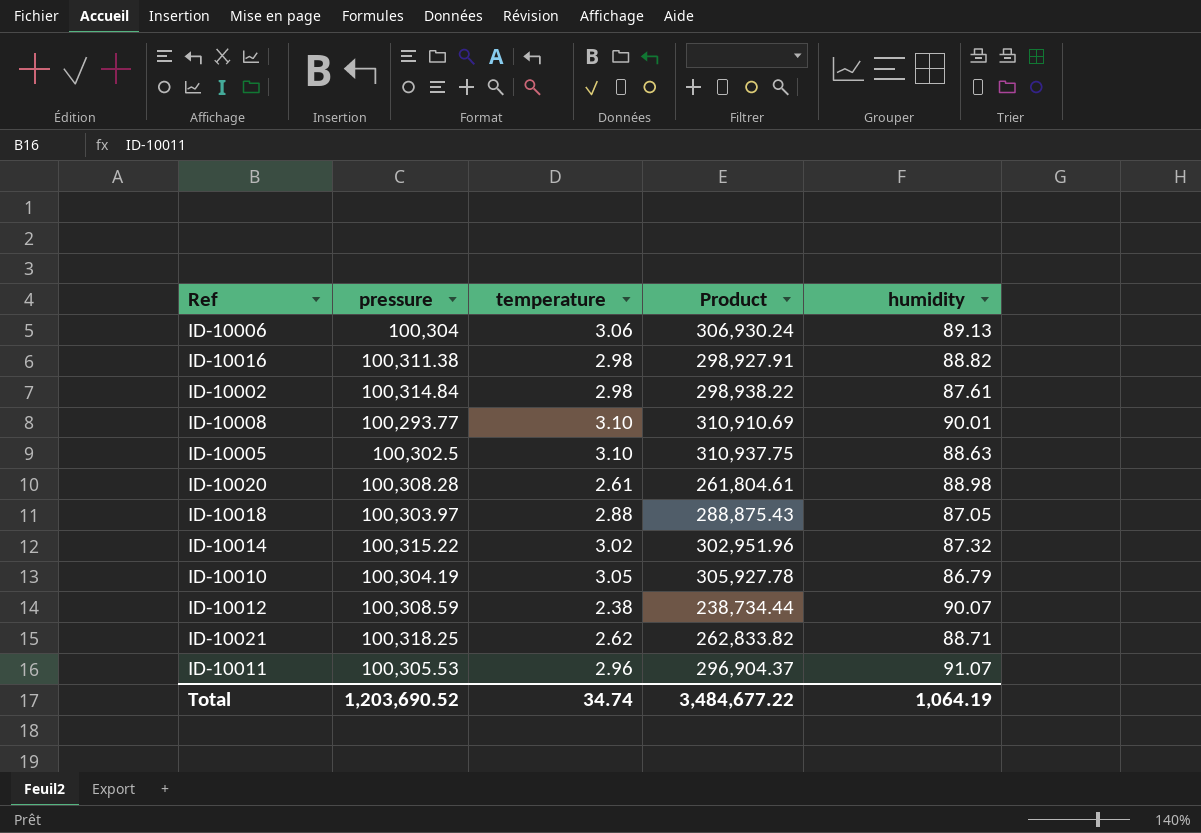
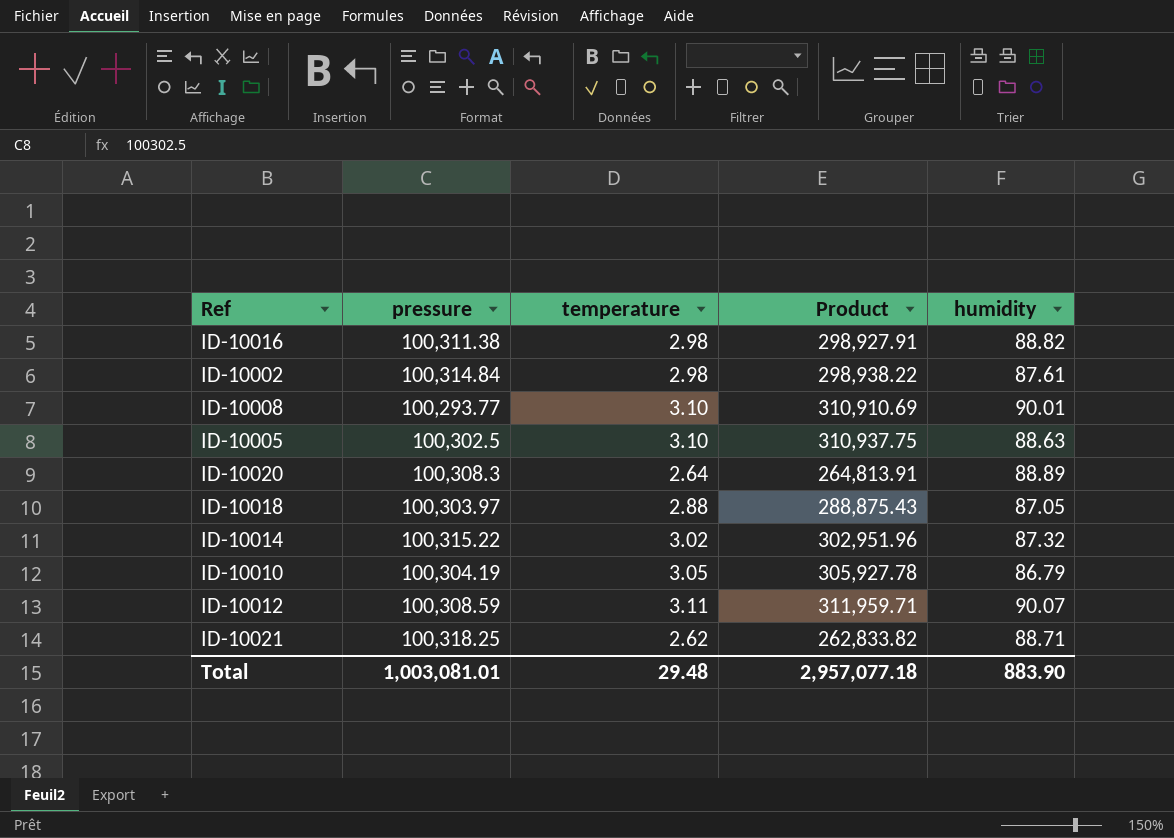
row ID-10006: 100,304 | 3.06 | 306,930.24 | 89.13 -> none
row ID-10011: 100,305.53 | 2.96 | 296,904.37 | 91.07 -> none
ID-10020 | pressure: 100,308.28 -> 100,308.3
ID-10020 | temperature: 2.61 -> 2.64
ID-10020 | Product: 261,804.61 -> 264,813.91
ID-10020 | humidity: 88.98 -> 88.89
ID-10012 | temperature: 2.38 -> 3.11
ID-10012 | Product: 238,734.44 -> 311,959.71
Total | pressure: 1,203,690.52 -> 1,003,081.01
Total | temperature: 34.74 -> 29.48
Total | Product: 3,484,677.22 -> 2,957,077.18
Total | humidity: 1,064.19 -> 883.90

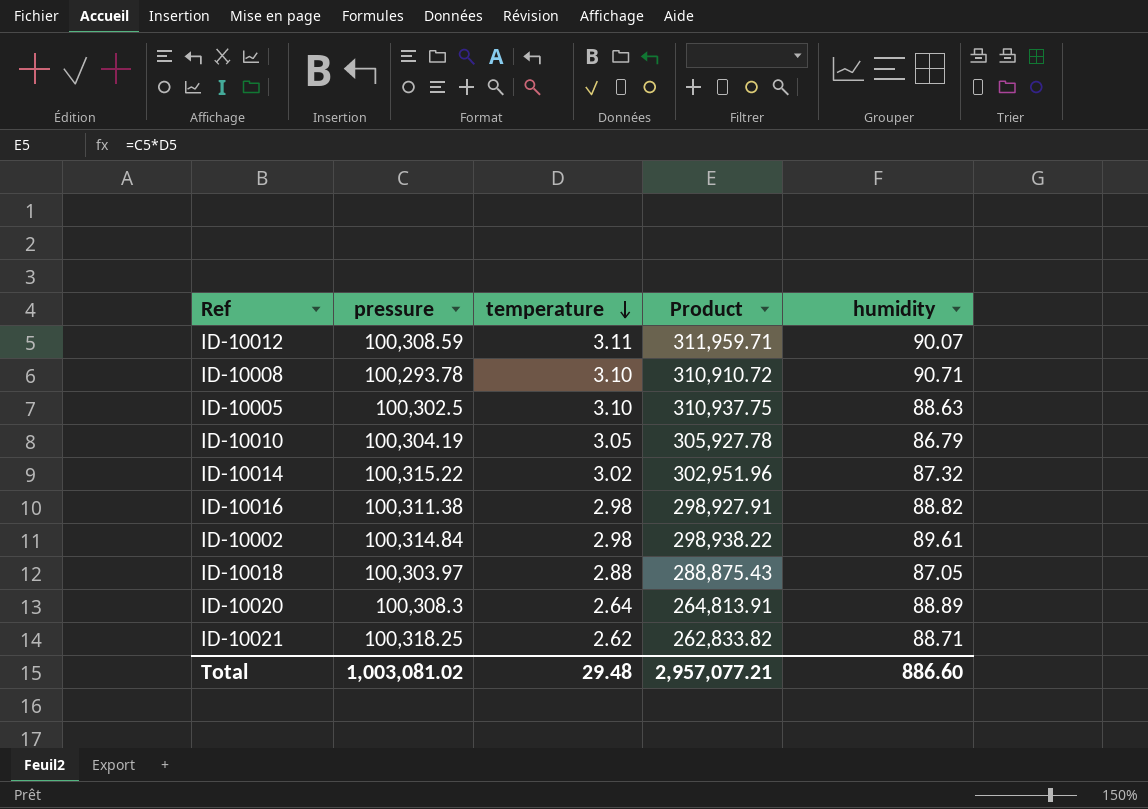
row order: none -> temperature descending
ID-10008 | pressure: 100,293.77 -> 100,293.78
ID-10008 | Product: 310,910.69 -> 310,910.72
ID-10008 | humidity: 90.01 -> 90.71
ID-10002 | humidity: 87.61 -> 89.61
Total | pressure: 1,003,081.01 -> 1,003,081.02
Total | Product: 2,957,077.18 -> 2,957,077.21
Total | humidity: 883.90 -> 886.60

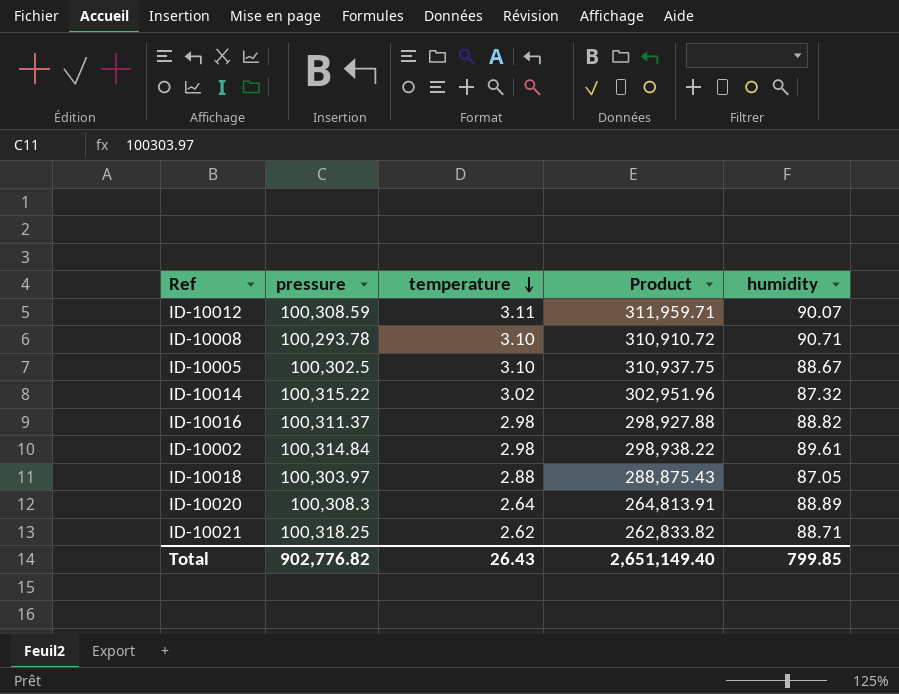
row ID-10010: 100,304.19 | 3.05 | 305,927.78 | 86.79 -> none
ID-10005 | humidity: 88.63 -> 88.67
ID-10016 | pressure: 100,311.38 -> 100,311.37
ID-10016 | Product: 298,927.91 -> 298,927.88
Total | pressure: 1,003,081.02 -> 902,776.82
Total | temperature: 29.48 -> 26.43
Total | Product: 2,957,077.21 -> 2,651,149.40
Total | humidity: 886.60 -> 799.85

